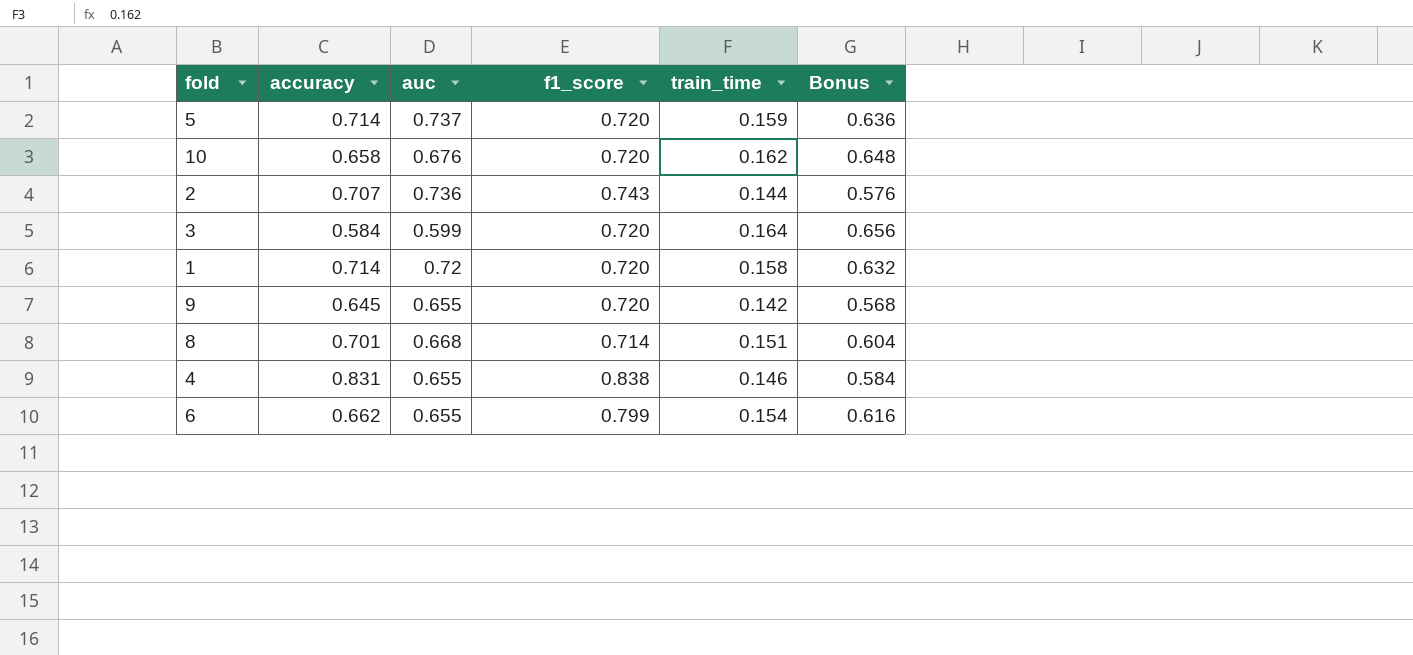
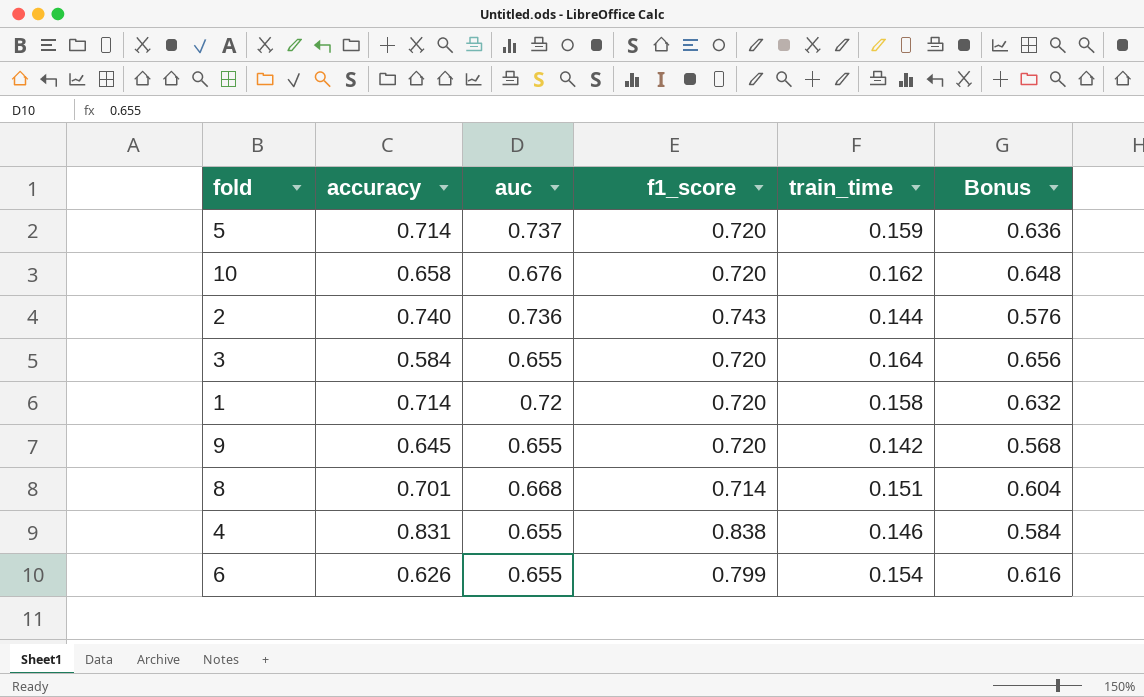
2 | accuracy: 0.707 -> 0.740
3 | auc: 0.599 -> 0.655
6 | accuracy: 0.662 -> 0.626

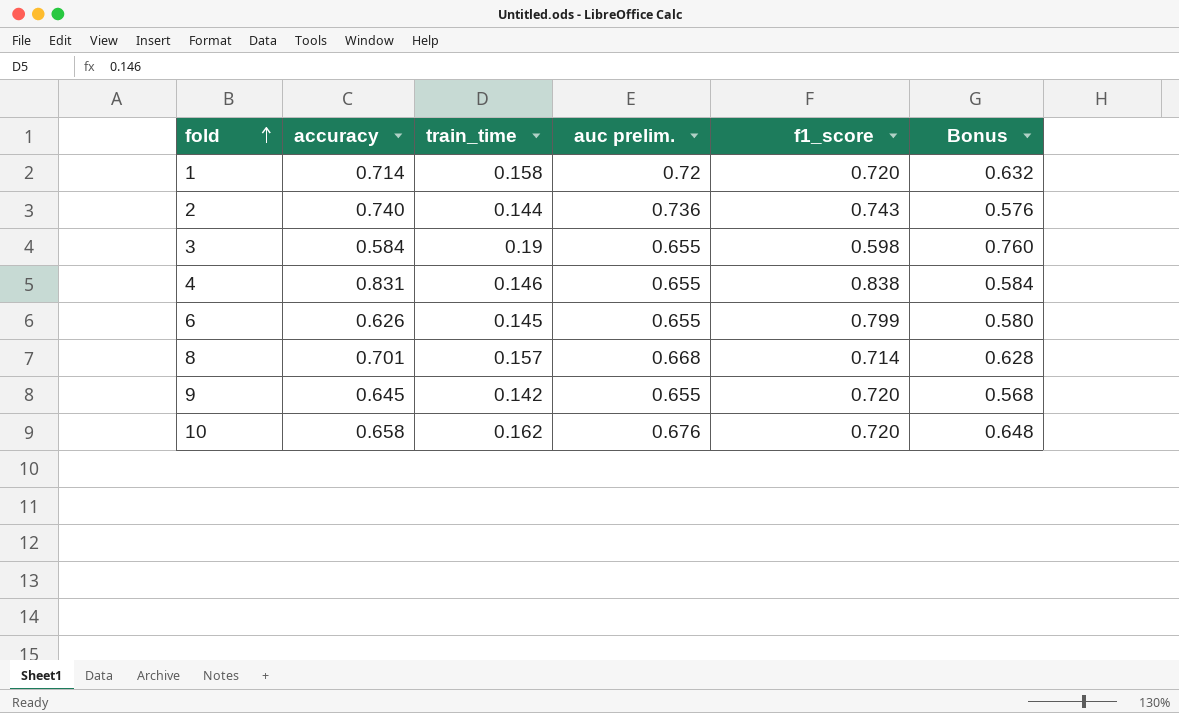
row order: none -> fold ascending
column train_time | position: 5 -> 3
column name: auc -> auc prelim.
row 5: 0.714 | 0.737 | 0.720 | 0.159 | 0.636 -> none
3 | train_time: 0.164 -> 0.19
3 | f1_score: 0.720 -> 0.598
3 | Bonus: 0.656 -> 0.760
6 | train_time: 0.154 -> 0.145
6 | Bonus: 0.616 -> 0.580
8 | train_time: 0.151 -> 0.157
8 | Bonus: 0.604 -> 0.628

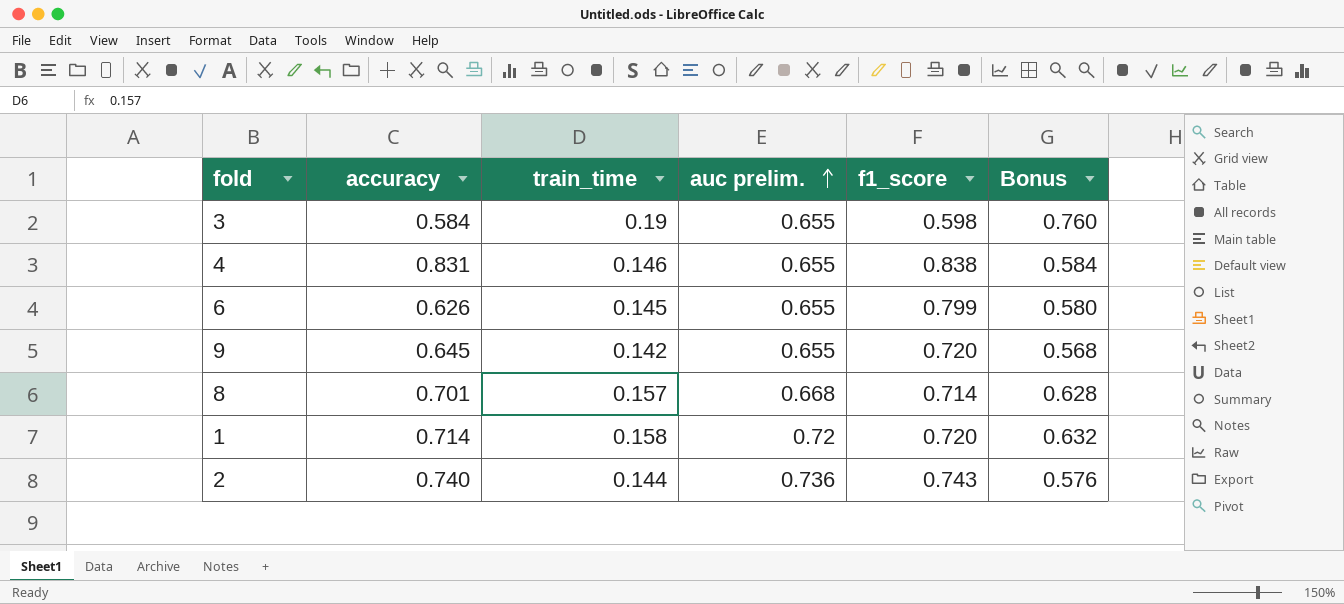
row order: fold ascending -> auc prelim. ascending
row 10: 0.658 | 0.162 | 0.676 | 0.720 | 0.648 -> none

